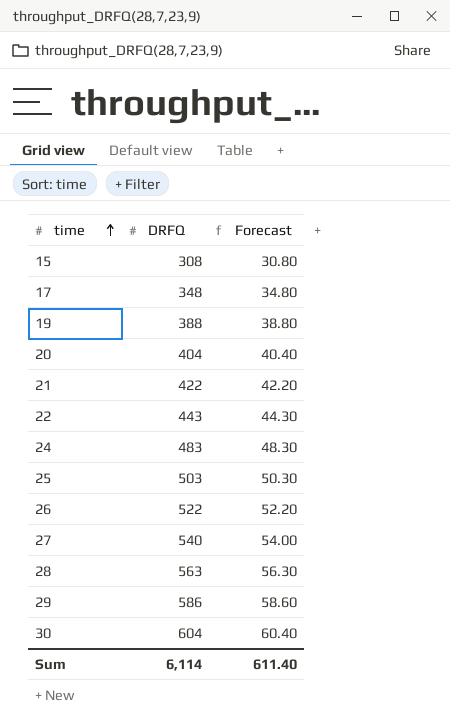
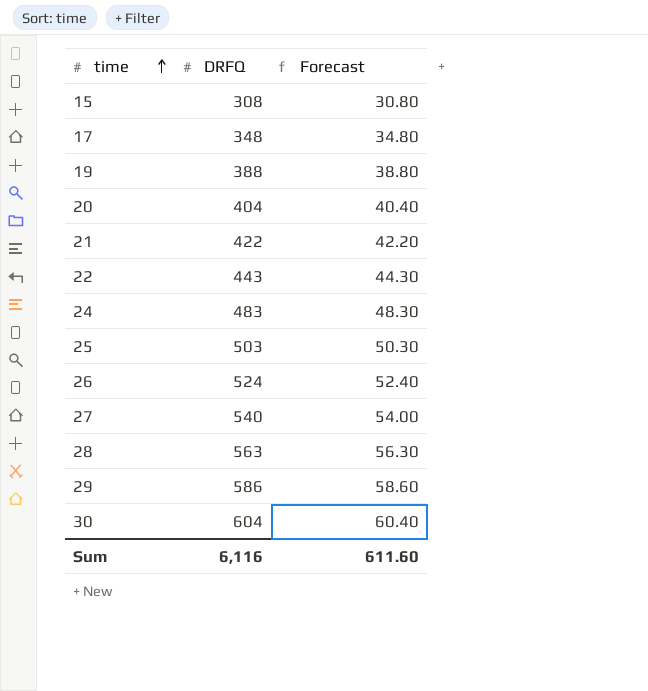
26 | DRFQ: 522 -> 524
26 | Forecast: 52.20 -> 52.40
Sum | DRFQ: 6,114 -> 6,116
Sum | Forecast: 611.40 -> 611.60

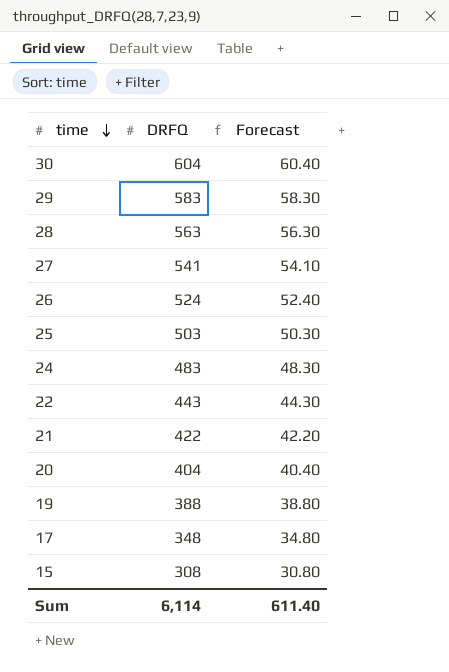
row order: time ascending -> time descending
29 | DRFQ: 586 -> 583
29 | Forecast: 58.60 -> 58.30
27 | DRFQ: 540 -> 541
27 | Forecast: 54.00 -> 54.10
Sum | DRFQ: 6,116 -> 6,114
Sum | Forecast: 611.60 -> 611.40

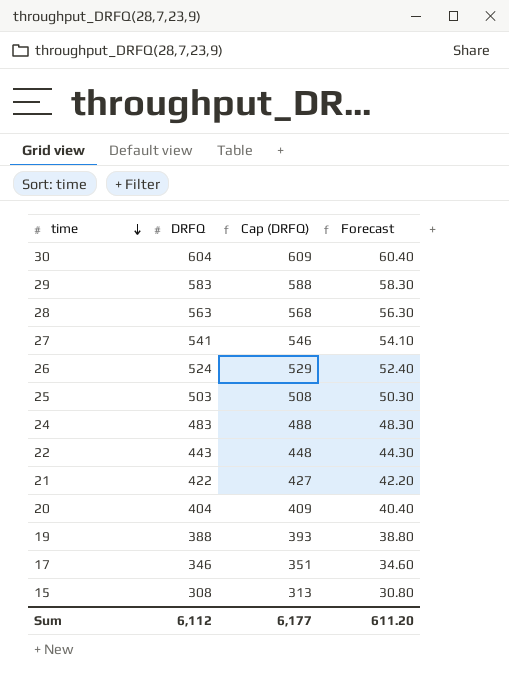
column Cap (DRFQ) | formula: none -> [DRFQ] + 5
17 | DRFQ: 348 -> 346
17 | Forecast: 34.80 -> 34.60
Sum | DRFQ: 6,114 -> 6,112
Sum | Forecast: 611.40 -> 611.20

